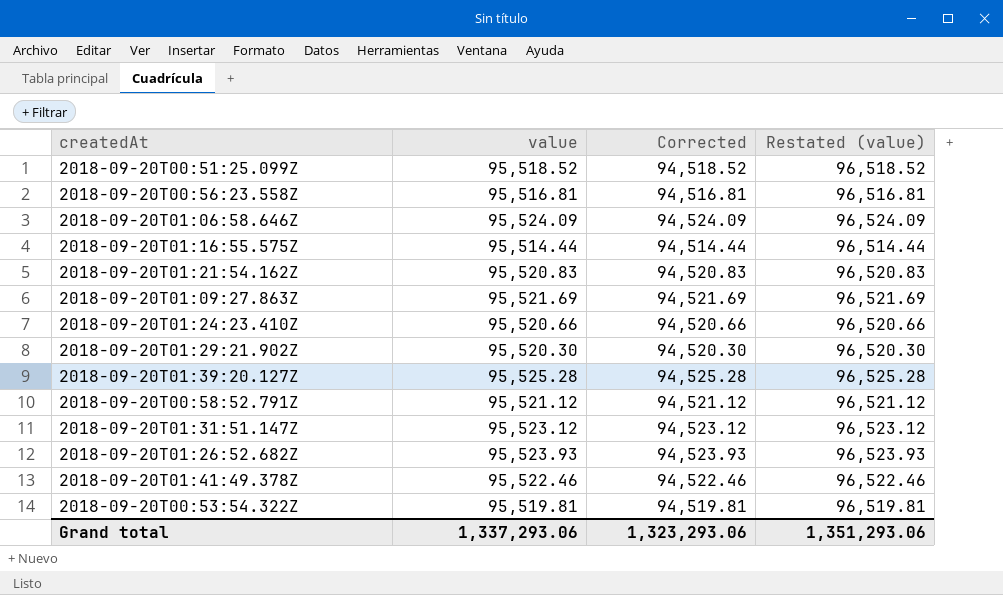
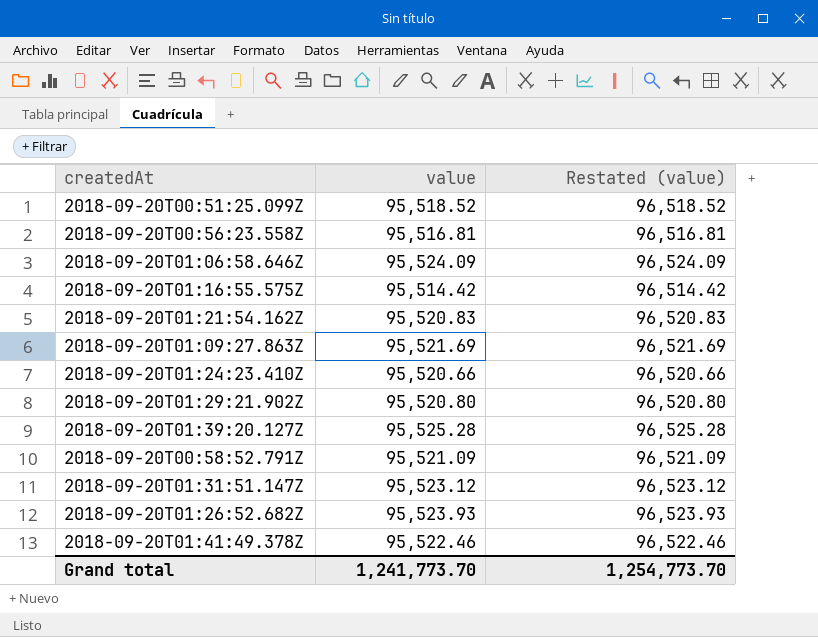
column Corrected | formula: [value] - 1000 -> none
row 2018-09-20T00:53:54.322Z: 95,519.81 | 94,519.81 | 96,519.81 -> none
2018-09-20T01:16:55.575Z | value: 95,514.44 -> 95,514.42
2018-09-20T01:16:55.575Z | Restated (value): 96,514.44 -> 96,514.42
2018-09-20T01:29:21.902Z | value: 95,520.30 -> 95,520.80
2018-09-20T01:29:21.902Z | Restated (value): 96,520.30 -> 96,520.80
2018-09-20T00:58:52.791Z | value: 95,521.12 -> 95,521.09
2018-09-20T00:58:52.791Z | Restated (value): 96,521.12 -> 96,521.09
Grand total | value: 1,337,293.06 -> 1,241,773.70
Grand total | Restated (value): 1,351,293.06 -> 1,254,773.70

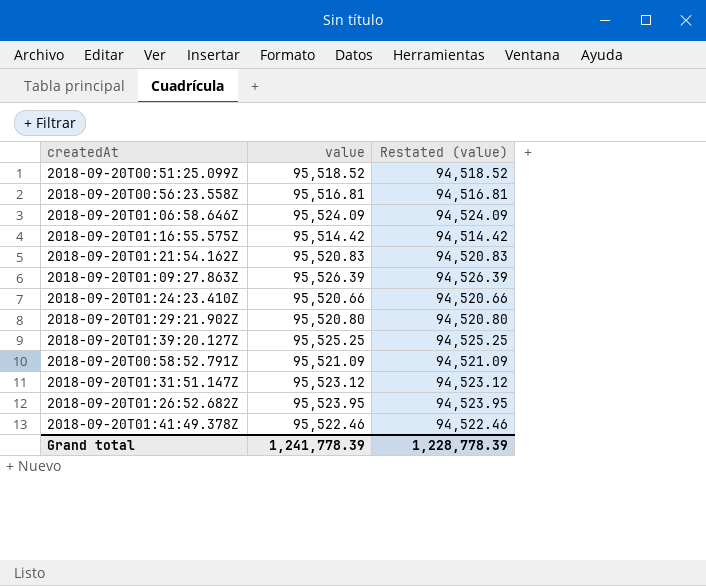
column Restated (value) | formula: [value] + 1000 -> [value] - 1000
2018-09-20T01:09:27.863Z | value: 95,521.69 -> 95,526.39
2018-09-20T01:39:20.127Z | value: 95,525.28 -> 95,525.25
2018-09-20T01:26:52.682Z | value: 95,523.93 -> 95,523.95
Grand total | value: 1,241,773.70 -> 1,241,778.39
Grand total | Restated (value): 1,254,773.70 -> 1,228,778.39

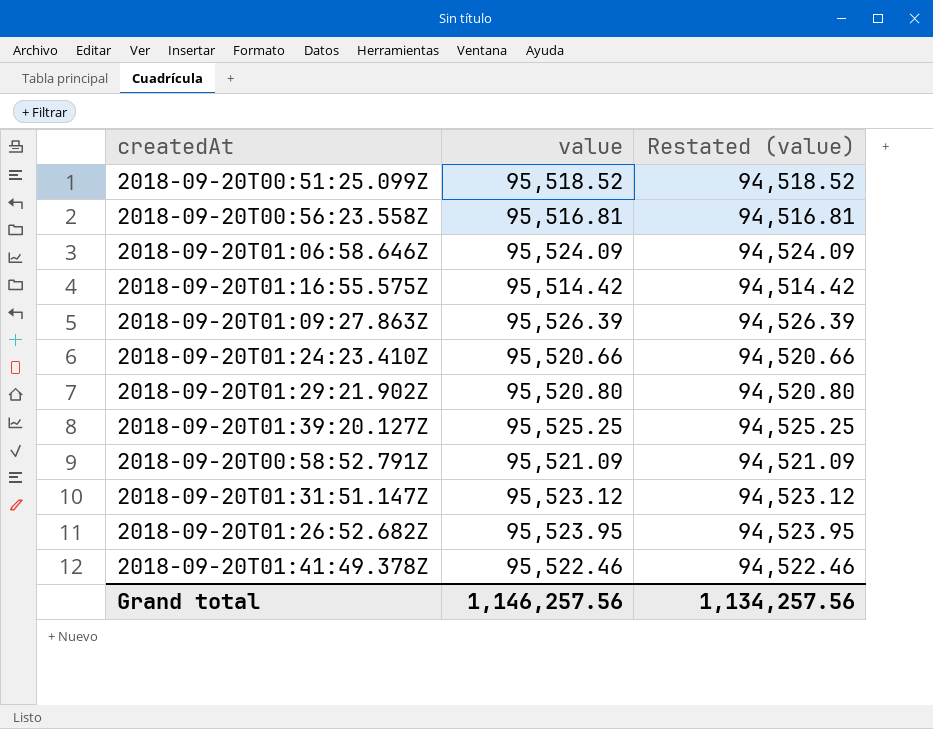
row 2018-09-20T01:21:54.162Z: 95,520.83 | 94,520.83 -> none
Grand total | value: 1,241,778.39 -> 1,146,257.56
Grand total | Restated (value): 1,228,778.39 -> 1,134,257.56

